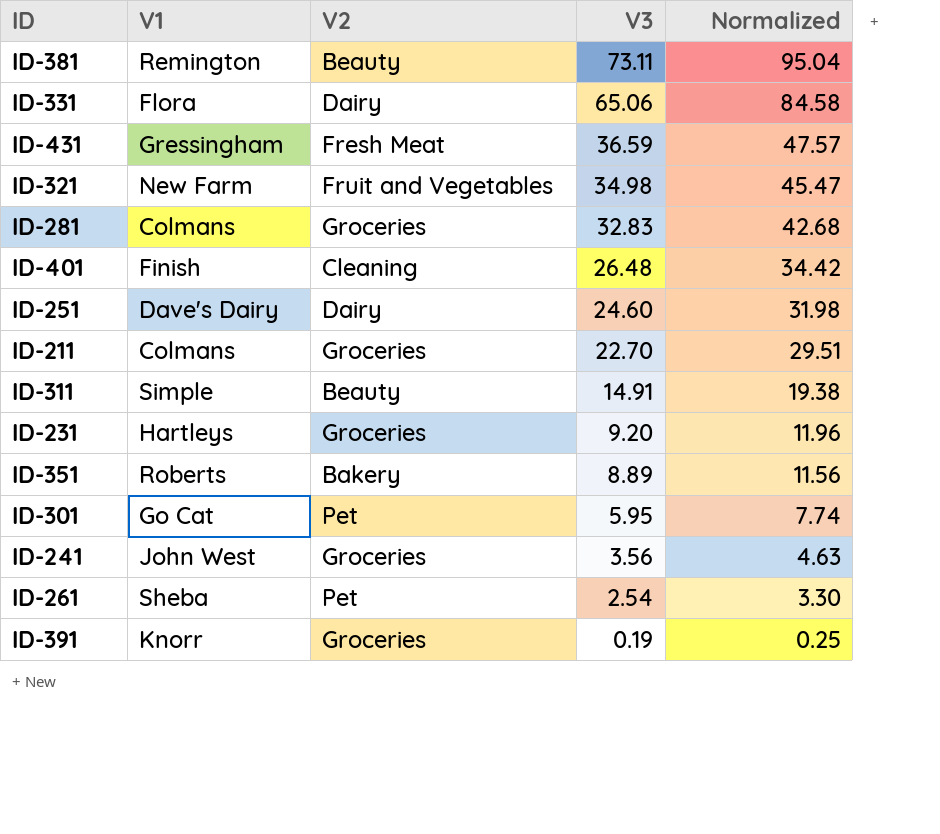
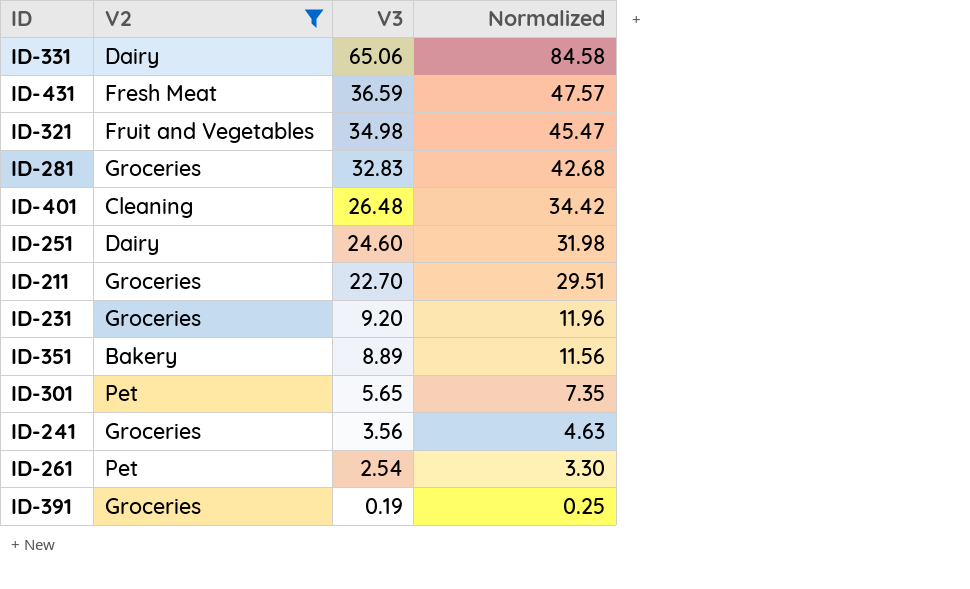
filter: none -> V2 != Beauty
column V1 | position: 2 -> none
ID-301 | V3: 5.95 -> 5.65
ID-301 | Normalized: 7.74 -> 7.35

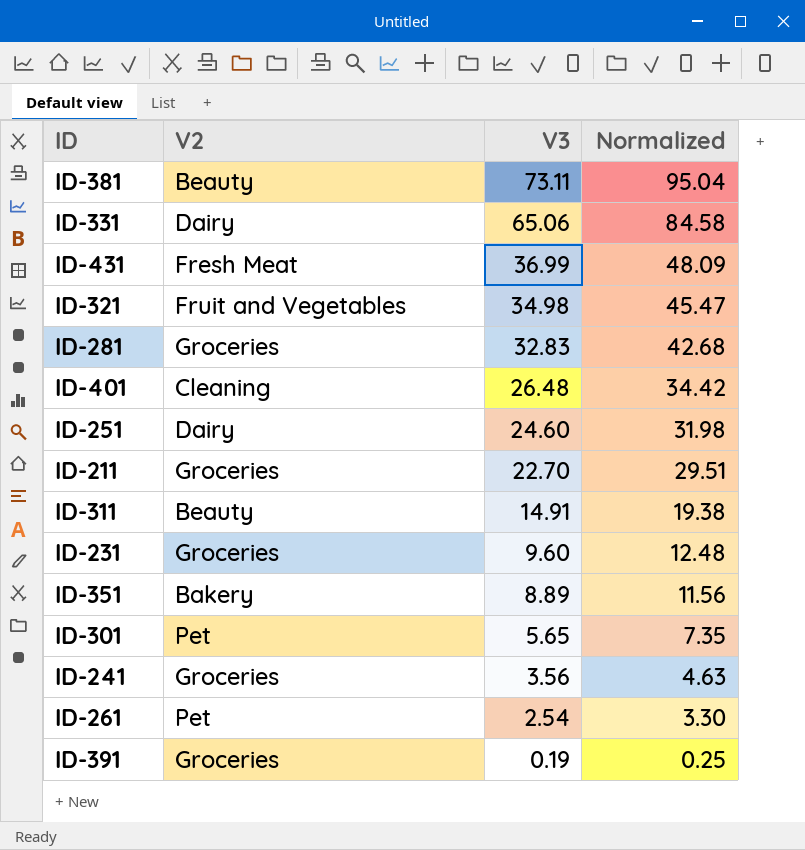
filter: V2 != Beauty -> none
ID-431 | V3: 36.59 -> 36.99
ID-431 | Normalized: 47.57 -> 48.09
ID-231 | V3: 9.20 -> 9.60
ID-231 | Normalized: 11.96 -> 12.48

